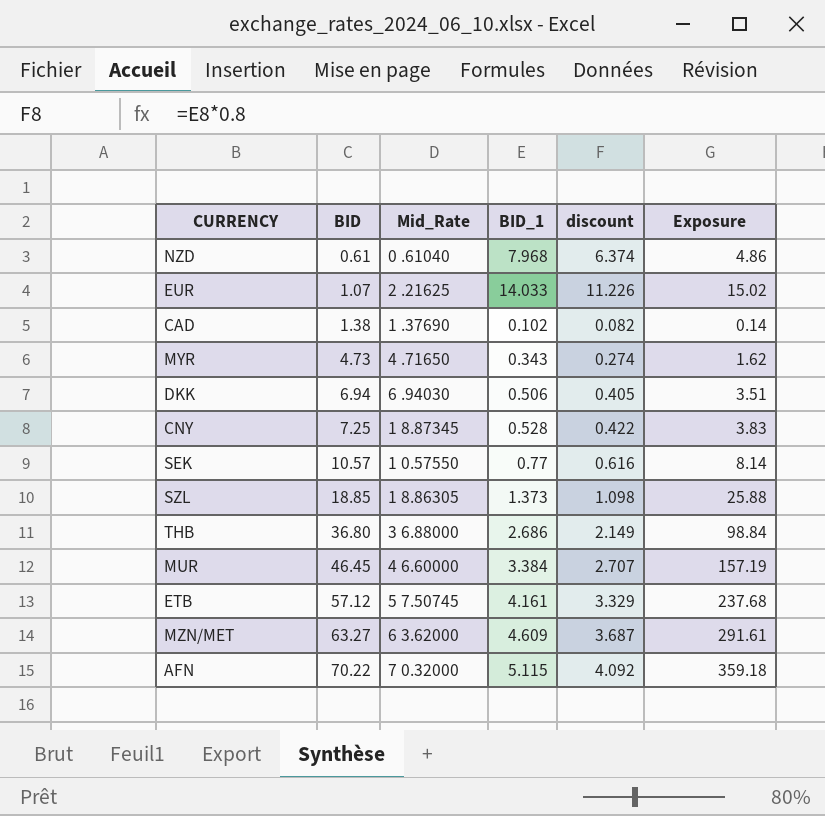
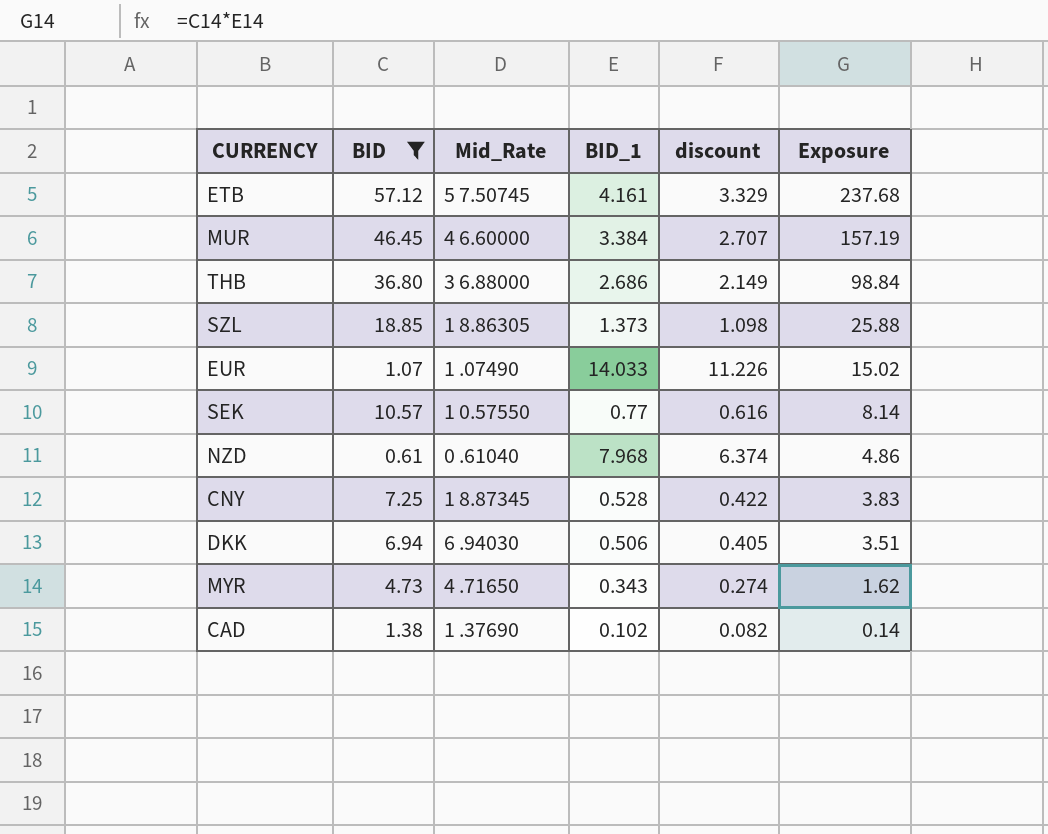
filter: none -> BID <= 57.12
row order: BID ascending -> Exposure descending
EUR | Mid_Rate: 2 .21625 -> 1 .07490

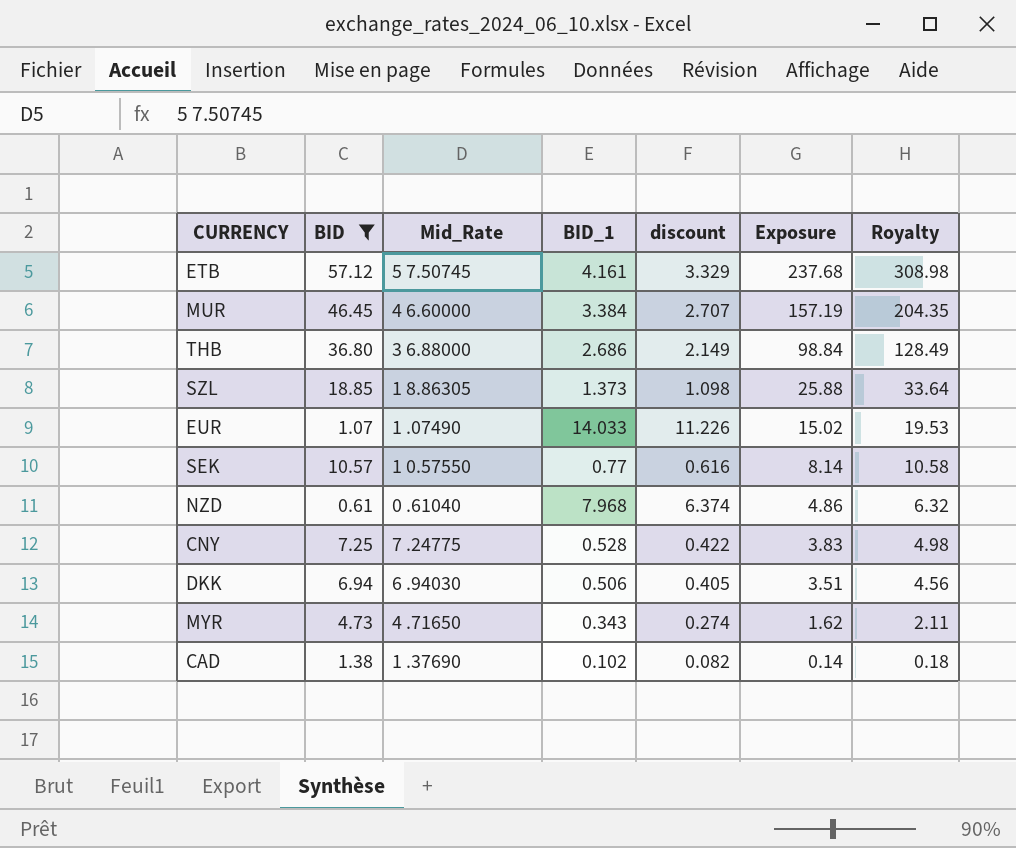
column Royalty | formula: none -> [Exposure] * 1.3
CNY | Mid_Rate: 1 8.87345 -> 7 .24775

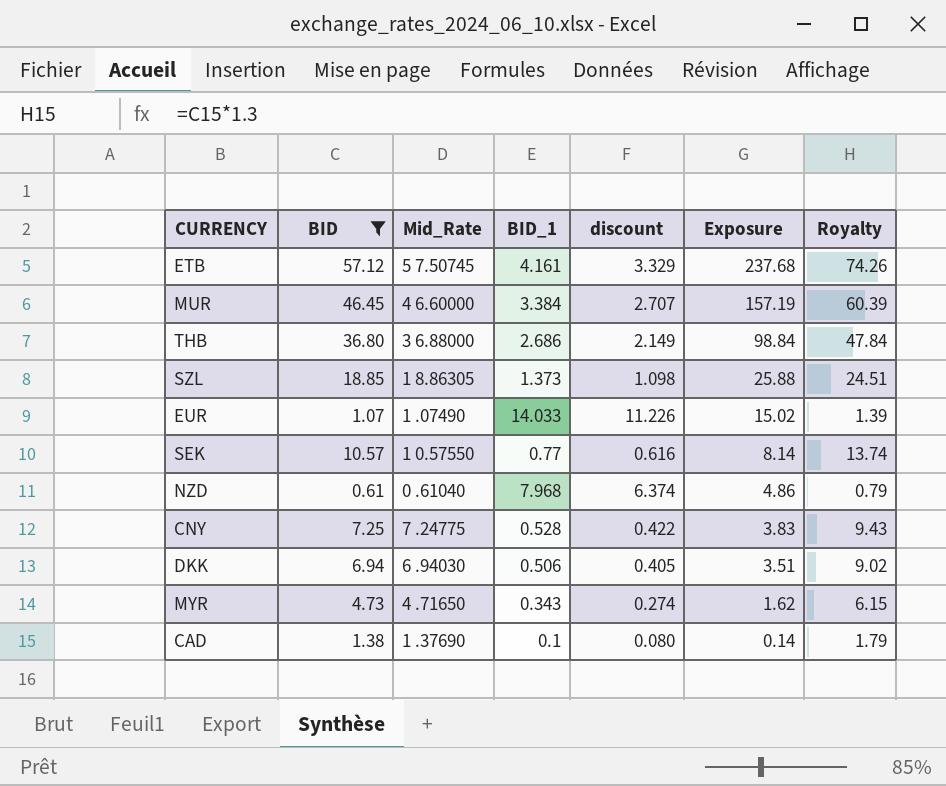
column Royalty | formula: [Exposure] * 1.3 -> [BID] * 1.3
CAD | BID_1: 0.102 -> 0.1
CAD | discount: 0.082 -> 0.080

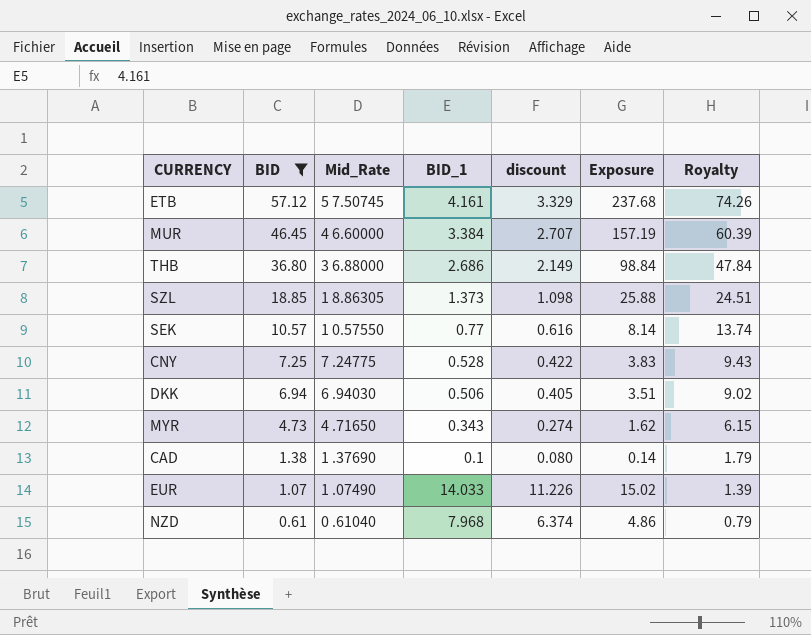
row order: Exposure descending -> BID descending

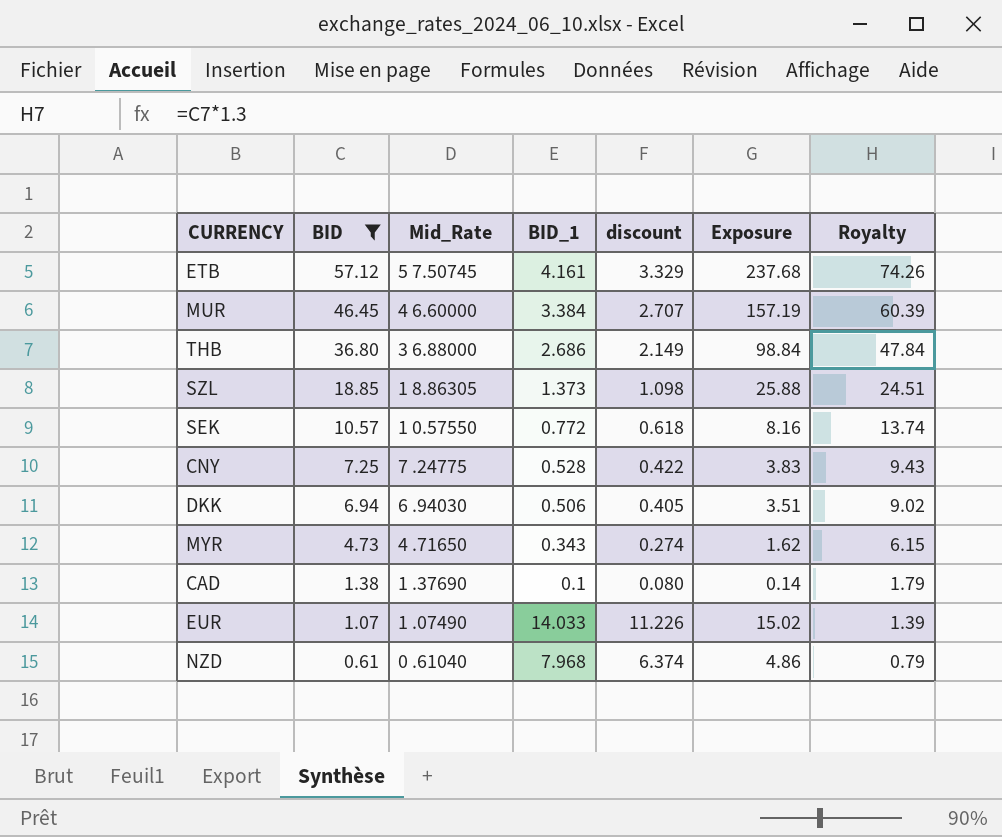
SEK | BID_1: 0.77 -> 0.772
SEK | discount: 0.616 -> 0.618
SEK | Exposure: 8.14 -> 8.16

